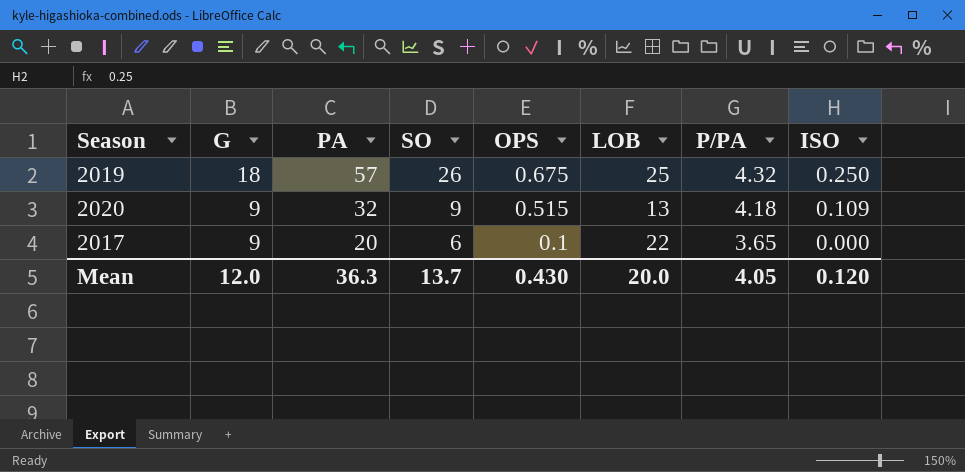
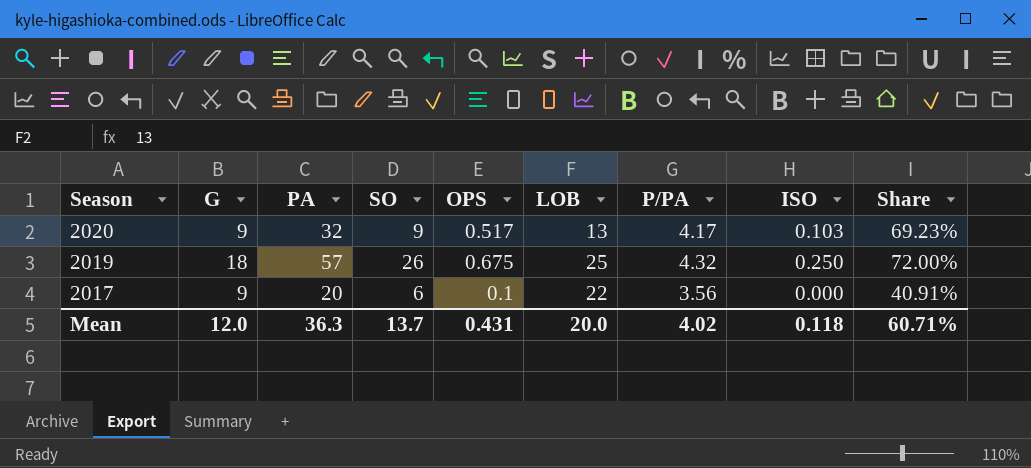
row order: G descending -> Season descending
column Share | formula: none -> [G] / [LOB]
2020 | OPS: 0.515 -> 0.517
2020 | P/PA: 4.18 -> 4.17
2020 | ISO: 0.109 -> 0.103
2017 | P/PA: 3.65 -> 3.56
Mean | OPS: 0.430 -> 0.431
Mean | P/PA: 4.05 -> 4.02
Mean | ISO: 0.120 -> 0.118

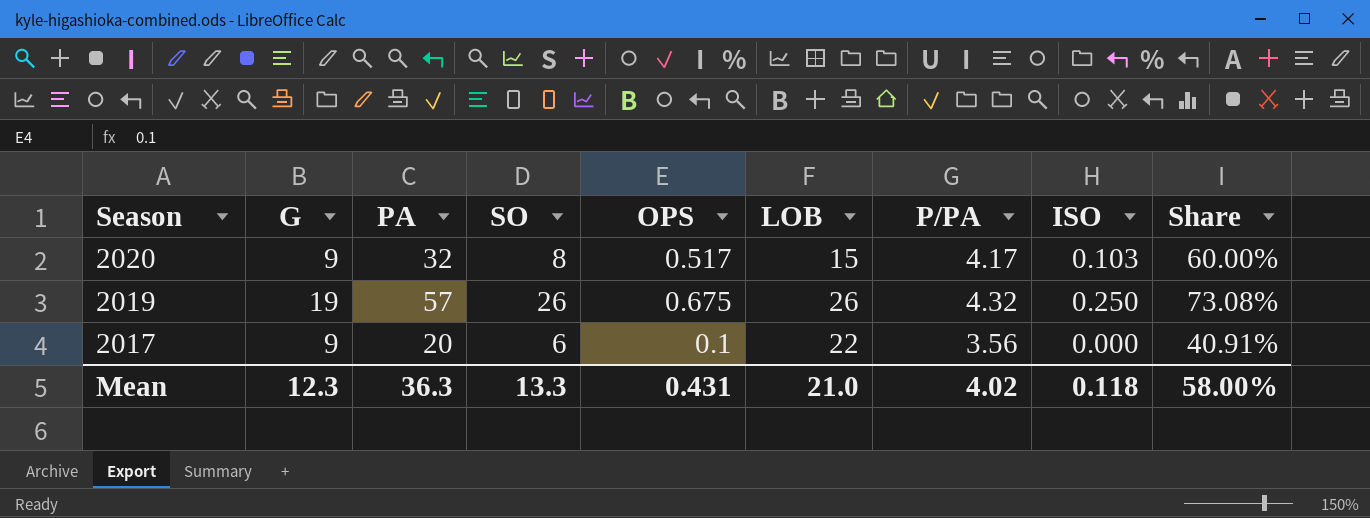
2020 | SO: 9 -> 8
2020 | LOB: 13 -> 15
2020 | Share: 69.23% -> 60.00%
2019 | G: 18 -> 19
2019 | LOB: 25 -> 26
2019 | Share: 72.00% -> 73.08%
Mean | G: 12.0 -> 12.3
Mean | SO: 13.7 -> 13.3
Mean | LOB: 20.0 -> 21.0
Mean | Share: 60.71% -> 58.00%

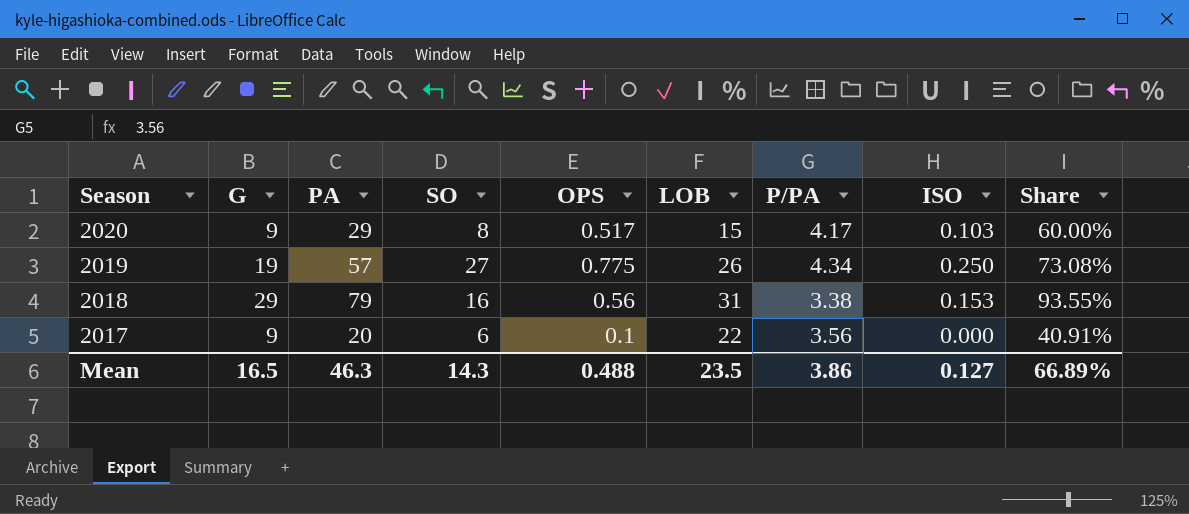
2020 | PA: 32 -> 29
2019 | SO: 26 -> 27
2019 | OPS: 0.675 -> 0.775
2019 | P/PA: 4.32 -> 4.34
row 2018: none -> 29 | 79 | 16 | 0.56 | 31 | 3.38 | 0.153 | 93.55%
Mean | G: 12.3 -> 16.5
Mean | PA: 36.3 -> 46.3
Mean | SO: 13.3 -> 14.3
Mean | OPS: 0.431 -> 0.488
Mean | LOB: 21.0 -> 23.5
Mean | P/PA: 4.02 -> 3.86
Mean | ISO: 0.118 -> 0.127
Mean | Share: 58.00% -> 66.89%

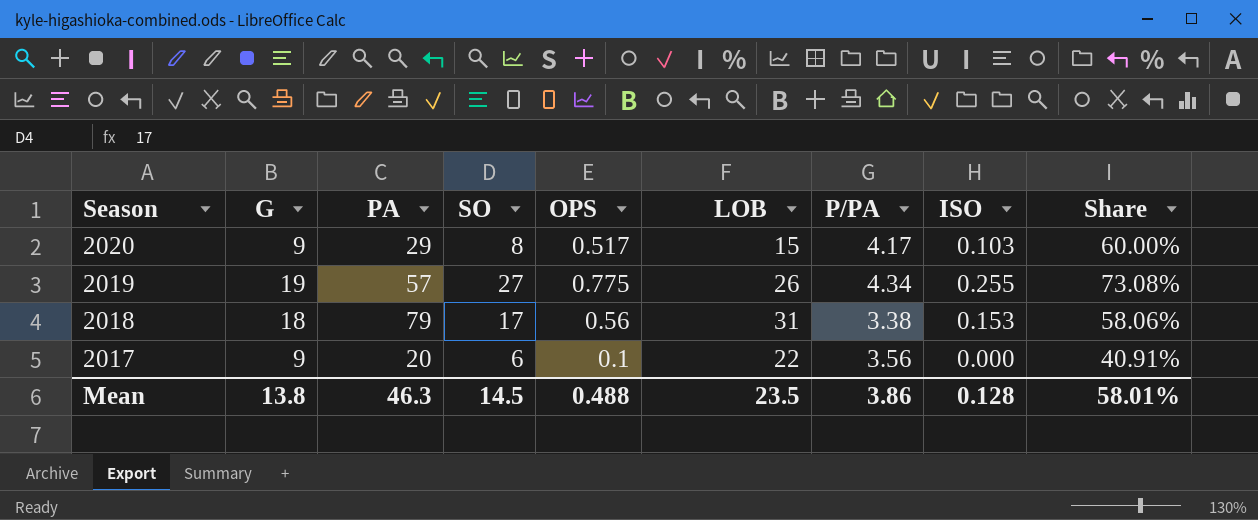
2019 | ISO: 0.250 -> 0.255
2018 | G: 29 -> 18
2018 | SO: 16 -> 17
2018 | Share: 93.55% -> 58.06%
Mean | G: 16.5 -> 13.8
Mean | SO: 14.3 -> 14.5
Mean | ISO: 0.127 -> 0.128
Mean | Share: 66.89% -> 58.01%

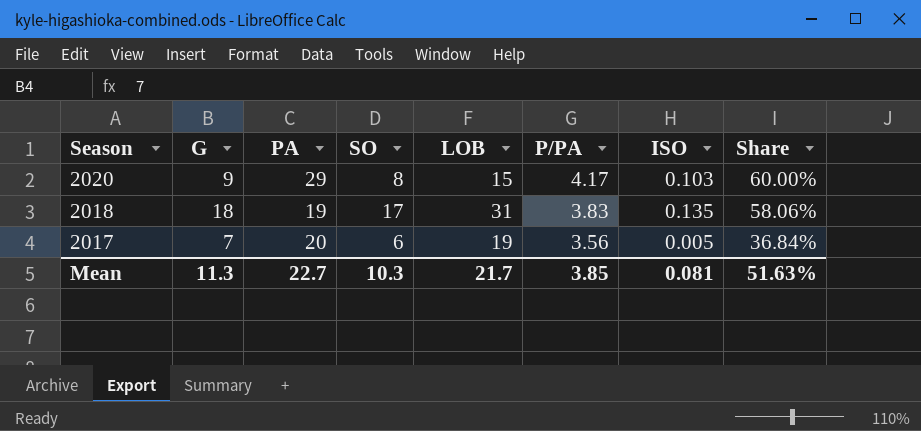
column OPS | position: 5 -> none
row 2019: 19 | 57 | 27 | 0.775 | 26 | 4.34 | 0.255 | 73.08% -> none
2018 | PA: 79 -> 19
2018 | P/PA: 3.38 -> 3.83
2018 | ISO: 0.153 -> 0.135
2017 | G: 9 -> 7
2017 | LOB: 22 -> 19
2017 | ISO: 0.000 -> 0.005
2017 | Share: 40.91% -> 36.84%
Mean | G: 13.8 -> 11.3
Mean | PA: 46.3 -> 22.7
Mean | SO: 14.5 -> 10.3
Mean | LOB: 23.5 -> 21.7
Mean | P/PA: 3.86 -> 3.85
Mean | ISO: 0.128 -> 0.081
Mean | Share: 58.01% -> 51.63%

